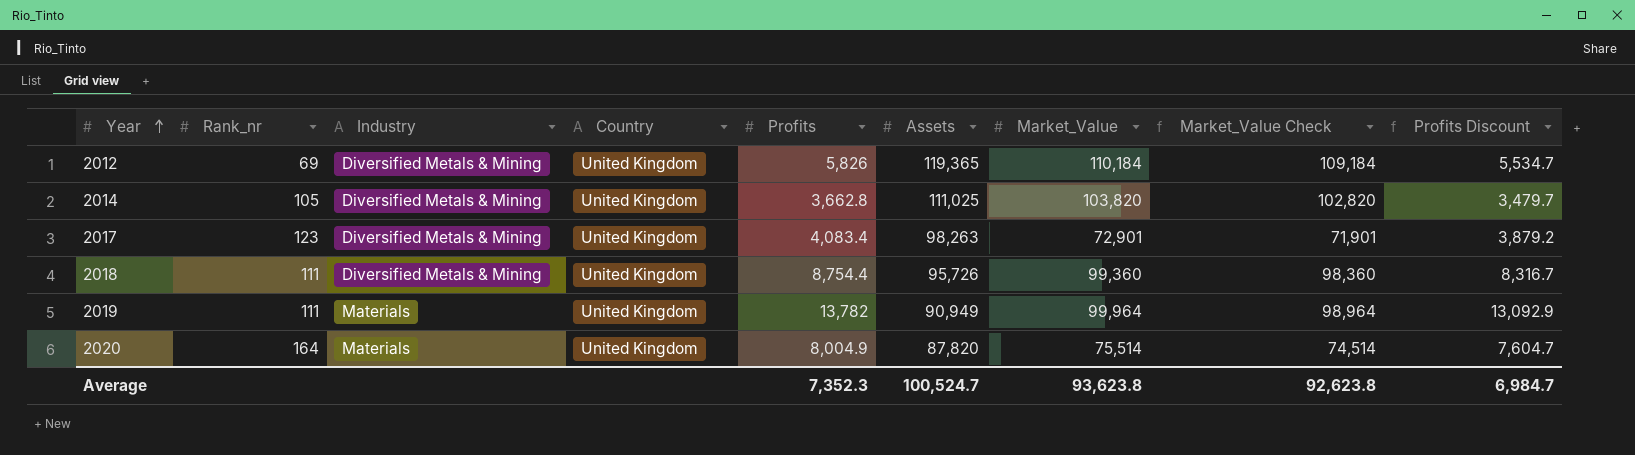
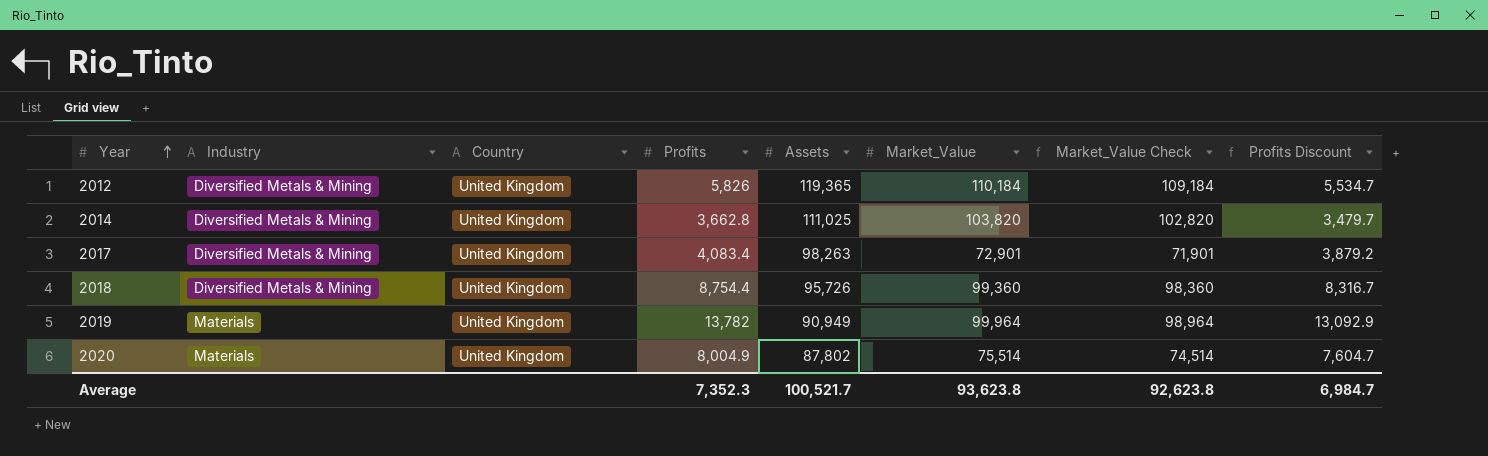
column Rank_nr | position: 2 -> none
2020 | Assets: 87,820 -> 87,802
Average | Assets: 100,524.7 -> 100,521.7

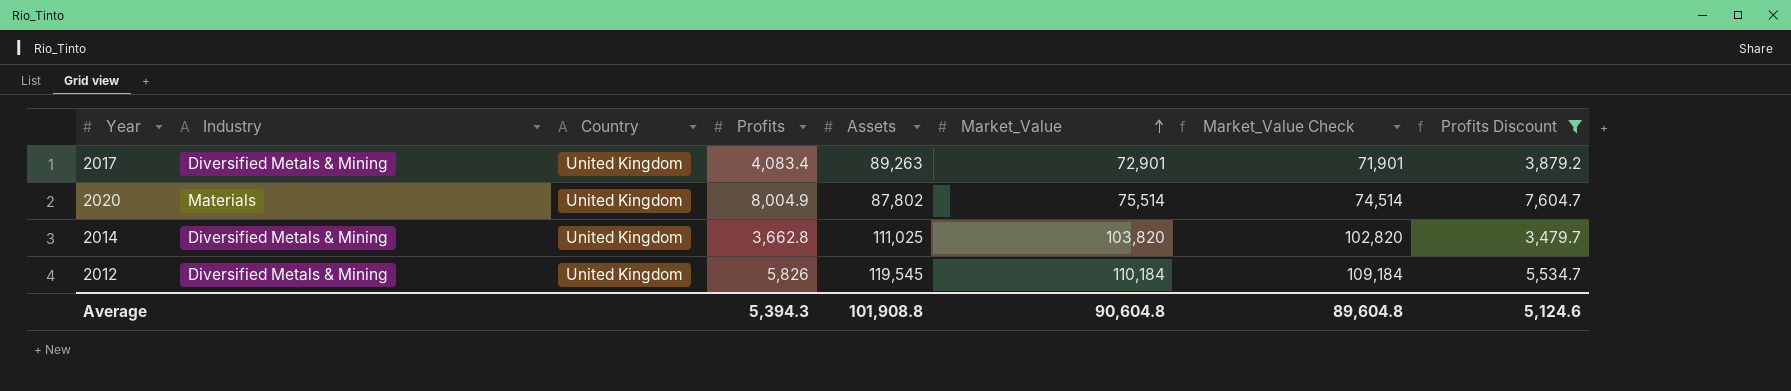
filter: none -> Profits Discount <= 7,604.7
row order: Year ascending -> Market_Value ascending
2017 | Assets: 98,263 -> 89,263
2012 | Assets: 119,365 -> 119,545
Average | Profits: 7,352.3 -> 5,394.3
Average | Assets: 100,521.7 -> 101,908.8
Average | Market_Value: 93,623.8 -> 90,604.8
Average | Market_Value Check: 92,623.8 -> 89,604.8
Average | Profits Discount: 6,984.7 -> 5,124.6

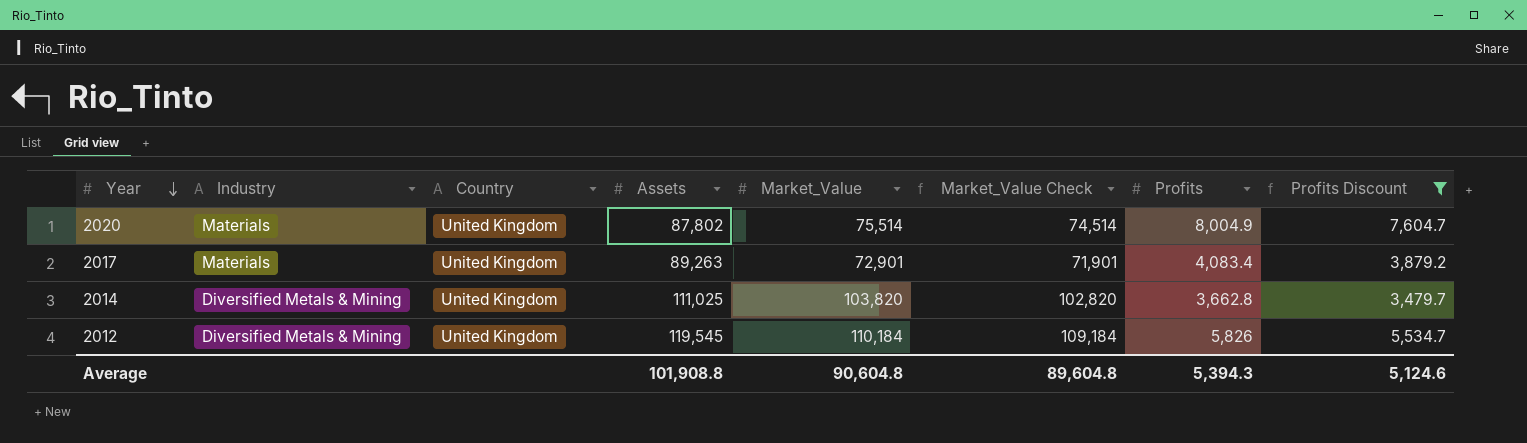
row order: Market_Value ascending -> Year descending
column Profits | position: 4 -> 7
2017 | Industry: Diversified Metals & Mining -> Materials

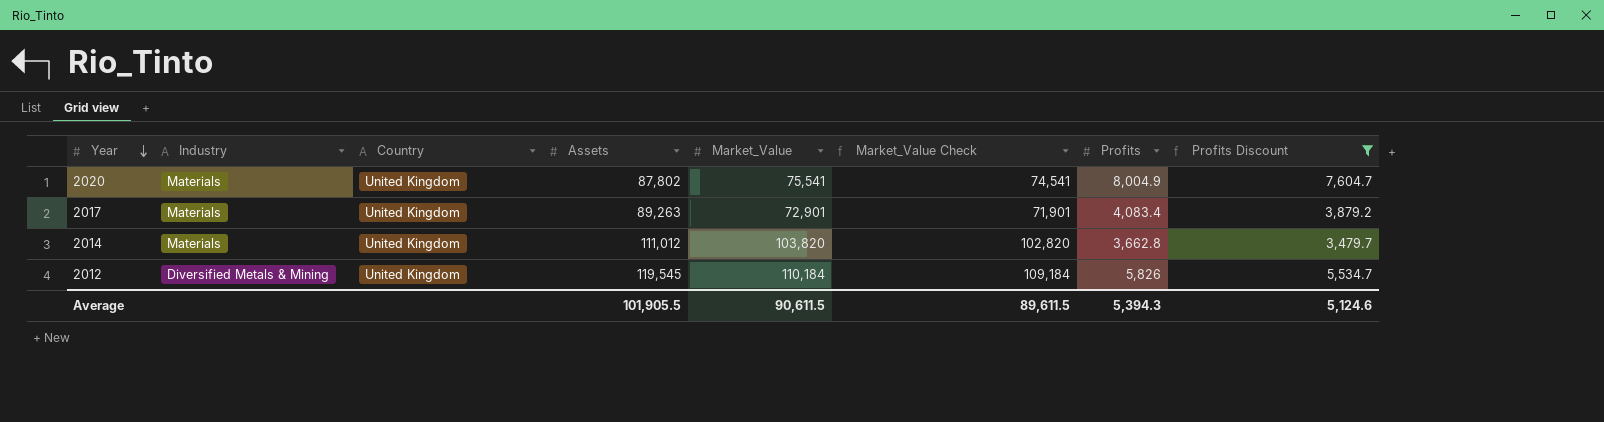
2020 | Market_Value: 75,514 -> 75,541
2020 | Market_Value Check: 74,514 -> 74,541
2014 | Industry: Diversified Metals & Mining -> Materials
2014 | Assets: 111,025 -> 111,012
Average | Assets: 101,908.8 -> 101,905.5
Average | Market_Value: 90,604.8 -> 90,611.5
Average | Market_Value Check: 89,604.8 -> 89,611.5

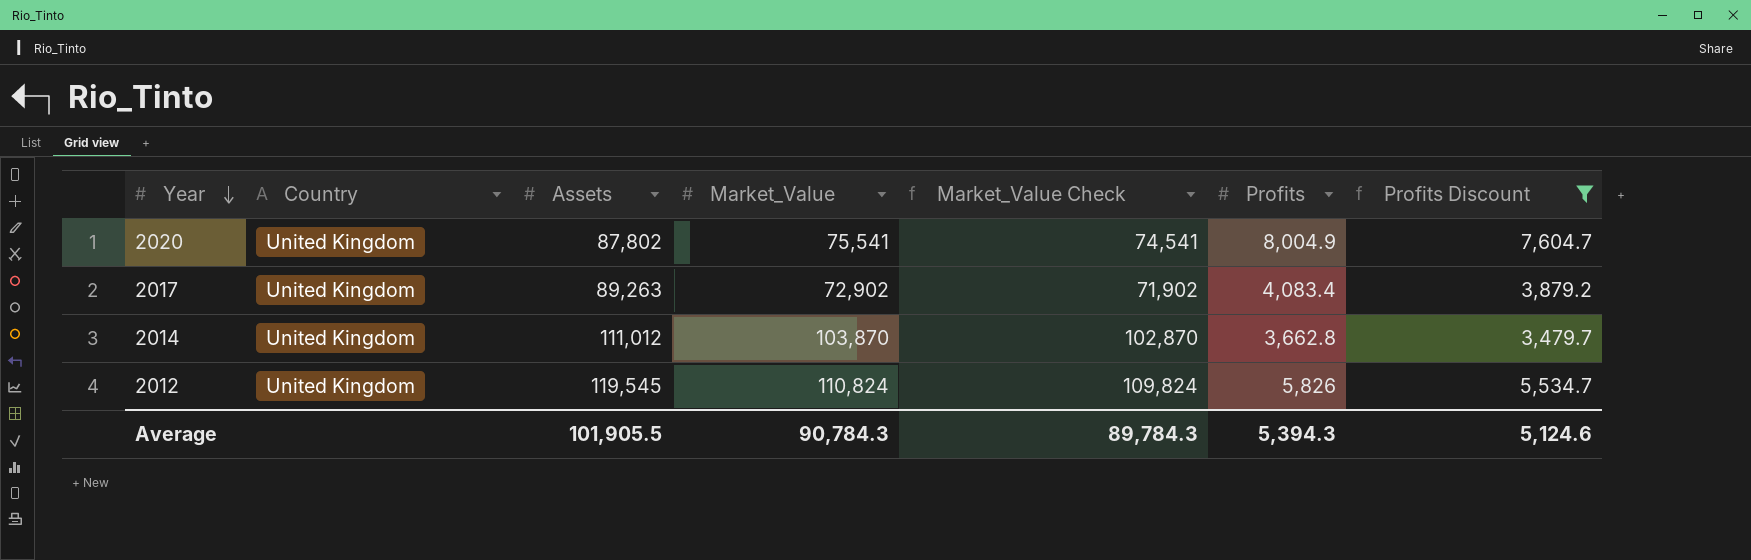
column Industry | position: 2 -> none
2017 | Market_Value: 72,901 -> 72,902
2017 | Market_Value Check: 71,901 -> 71,902
2014 | Market_Value: 103,820 -> 103,870
2014 | Market_Value Check: 102,820 -> 102,870
2012 | Market_Value: 110,184 -> 110,824
2012 | Market_Value Check: 109,184 -> 109,824
Average | Market_Value: 90,611.5 -> 90,784.3
Average | Market_Value Check: 89,611.5 -> 89,784.3

